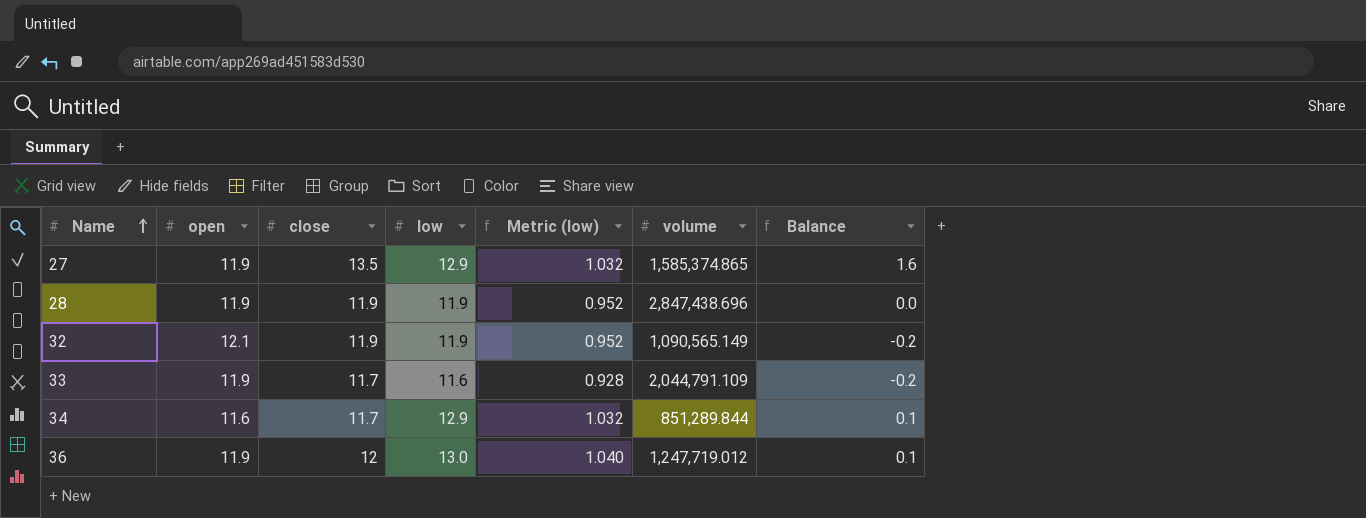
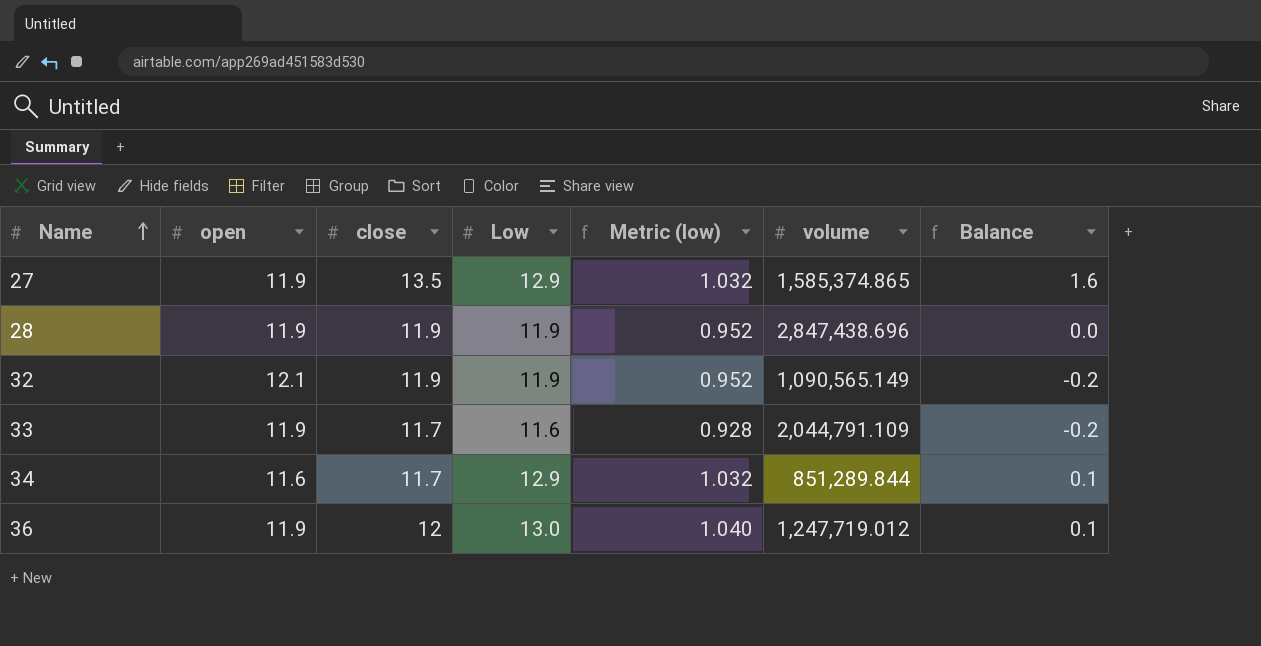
column name: low -> Low

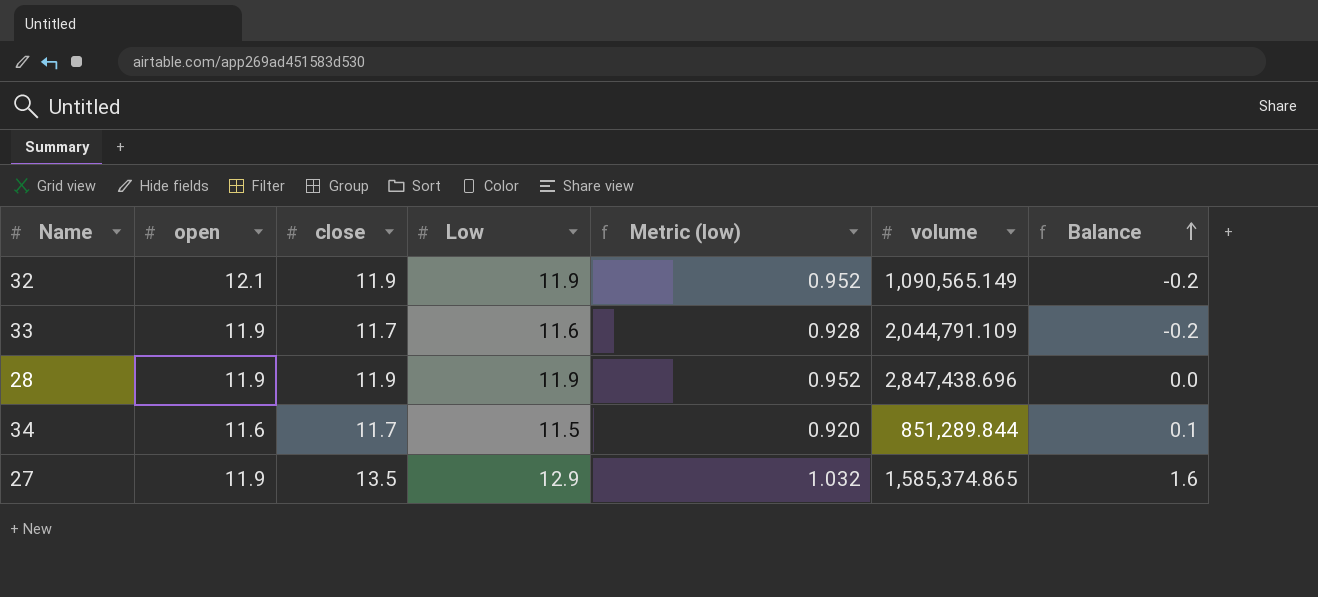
row order: Name ascending -> Balance ascending
row 36: 11.9 | 12 | 13.0 | 1.040 | 1,247,719.012 | 0.1 -> none
34 | Low: 12.9 -> 11.5
34 | Metric (low): 1.032 -> 0.920

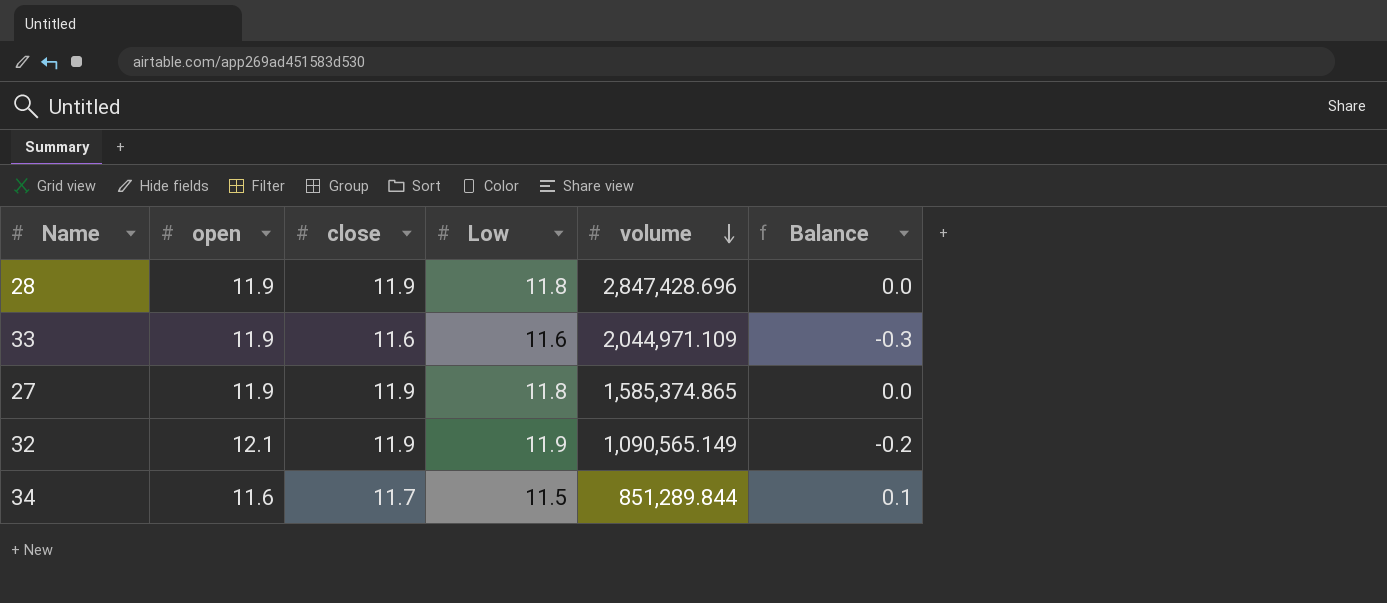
row order: Balance ascending -> volume descending
column Metric (low) | formula: [Low] * 0.08 -> none
28 | Low: 11.9 -> 11.8
28 | volume: 2,847,438.696 -> 2,847,428.696
33 | close: 11.7 -> 11.6
33 | volume: 2,044,791.109 -> 2,044,971.109
33 | Balance: -0.2 -> -0.3
27 | close: 13.5 -> 11.9
27 | Low: 12.9 -> 11.8
27 | Balance: 1.6 -> 0.0

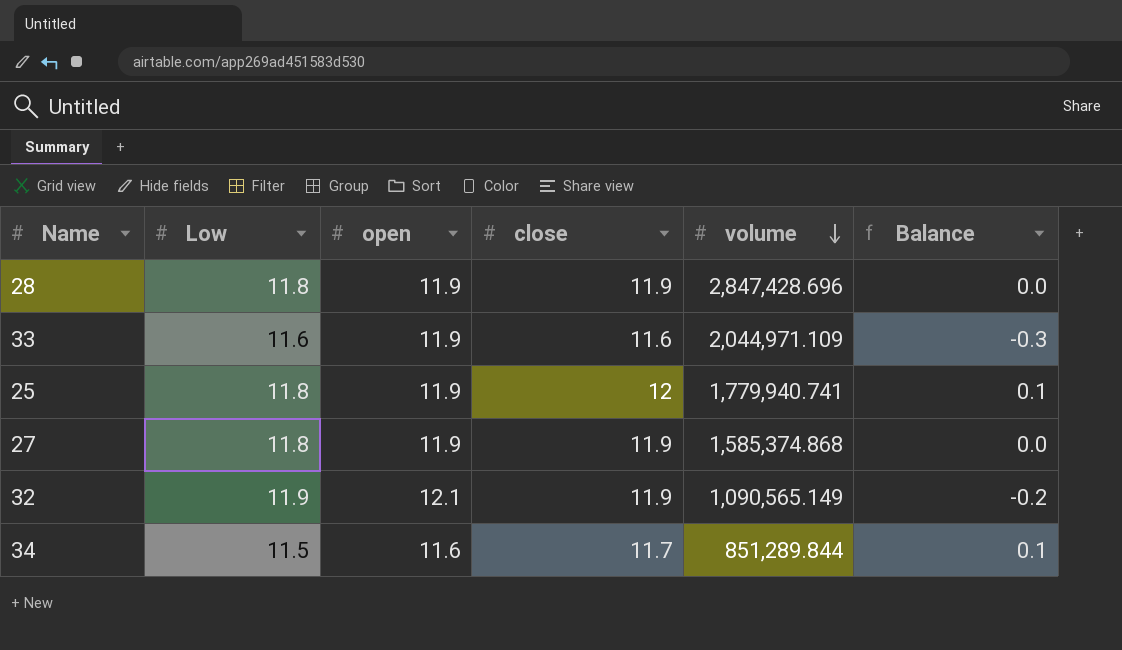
column Low | position: 4 -> 2
row 25: none -> 11.8 | 11.9 | 12 | 1,779,940.741 | 0.1
27 | volume: 1,585,374.865 -> 1,585,374.868

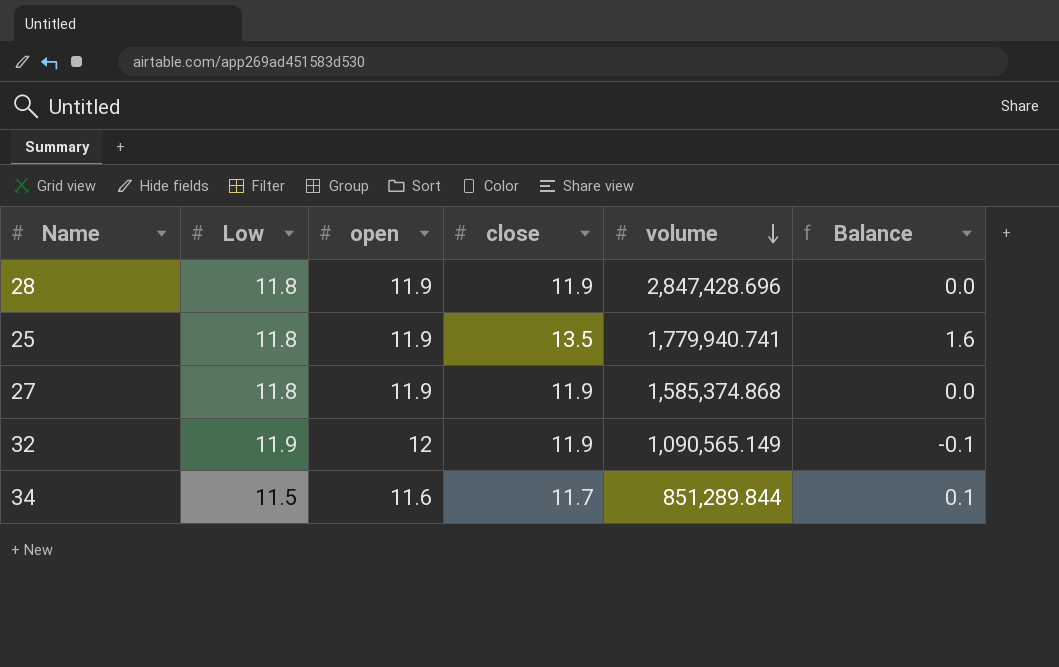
row 33: 11.6 | 11.9 | 11.6 | 2,044,971.109 | -0.3 -> none
25 | close: 12 -> 13.5
25 | Balance: 0.1 -> 1.6
32 | open: 12.1 -> 12
32 | Balance: -0.2 -> -0.1

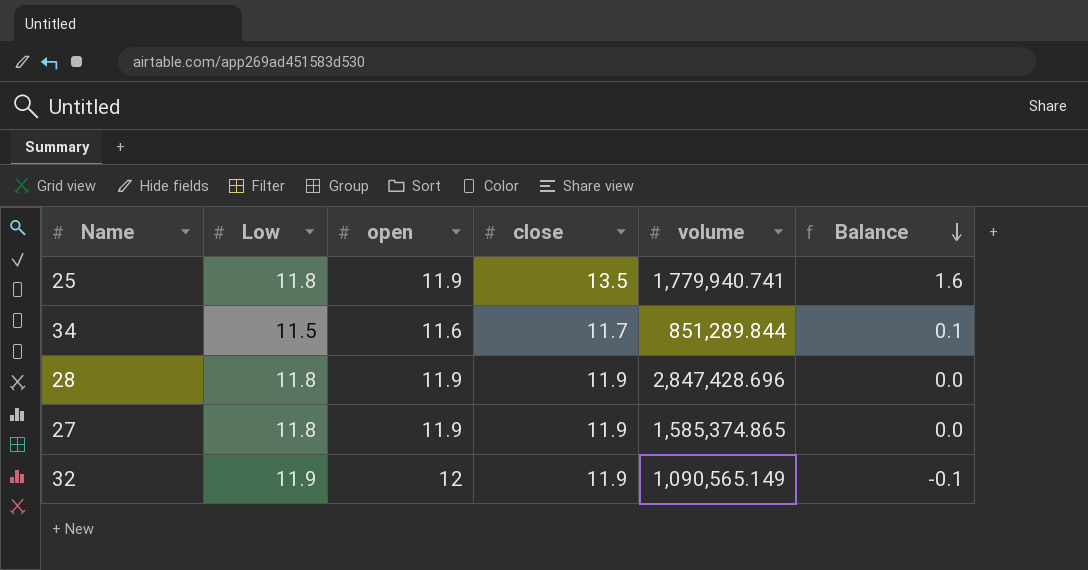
row order: volume descending -> Balance descending
27 | volume: 1,585,374.868 -> 1,585,374.865

